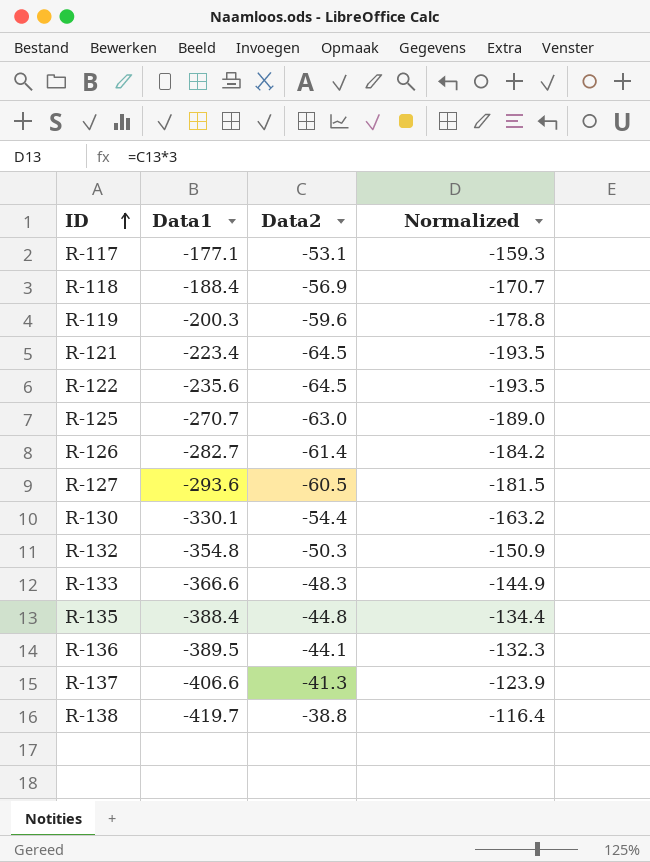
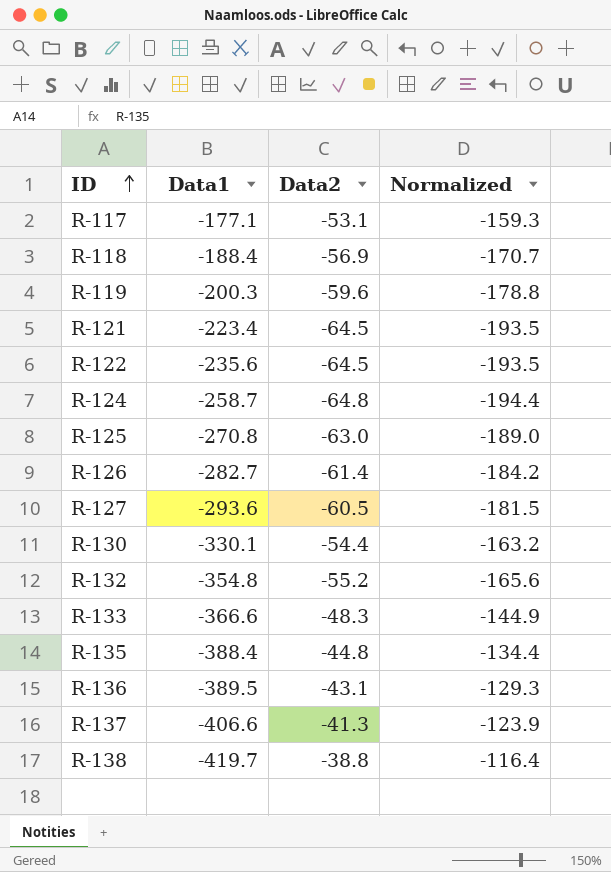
row R-124: none -> -258.7 | -64.8 | -194.4
R-125 | Data1: -270.7 -> -270.8
R-132 | Data2: -50.3 -> -55.2
R-132 | Normalized: -150.9 -> -165.6
R-136 | Data2: -44.1 -> -43.1
R-136 | Normalized: -132.3 -> -129.3

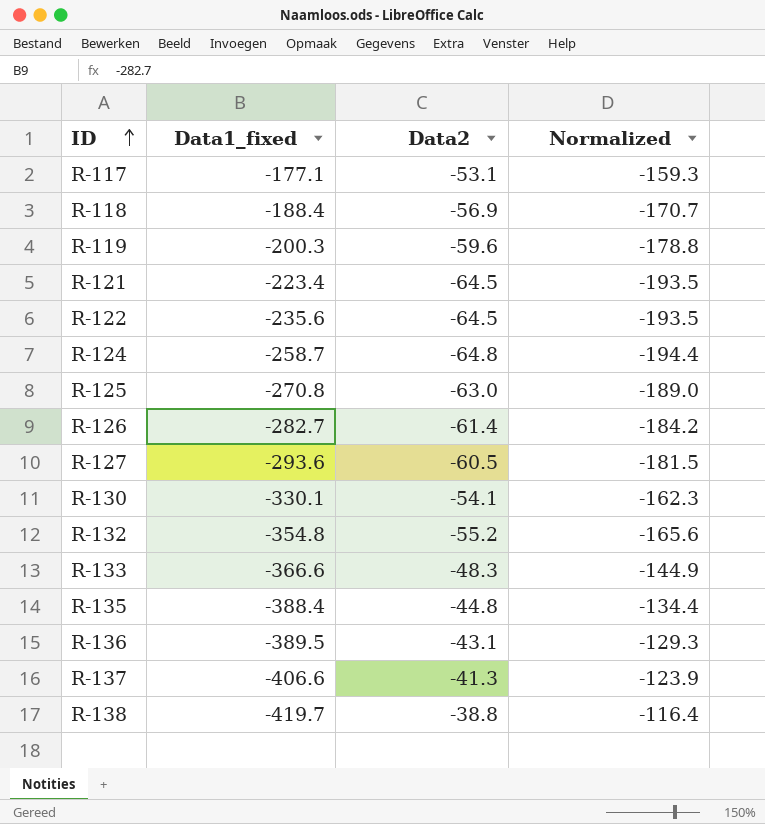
column name: Data1 -> Data1_fixed
R-130 | Data2: -54.4 -> -54.1
R-130 | Normalized: -163.2 -> -162.3

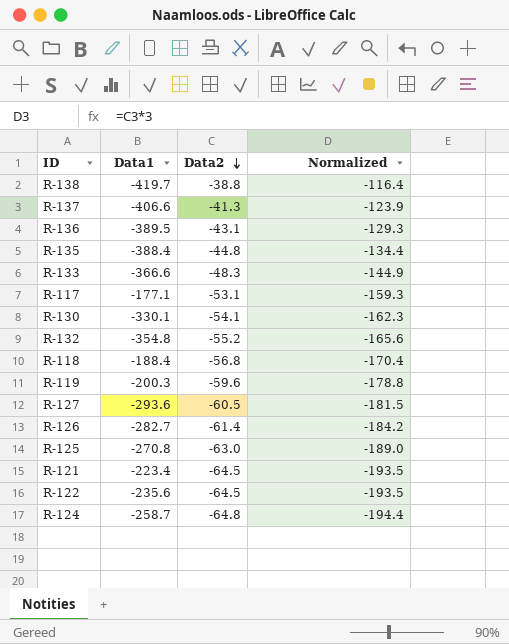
row order: ID ascending -> Data2 descending
column name: Data1_fixed -> Data1
R-118 | Data2: -56.9 -> -56.8
R-118 | Normalized: -170.7 -> -170.4

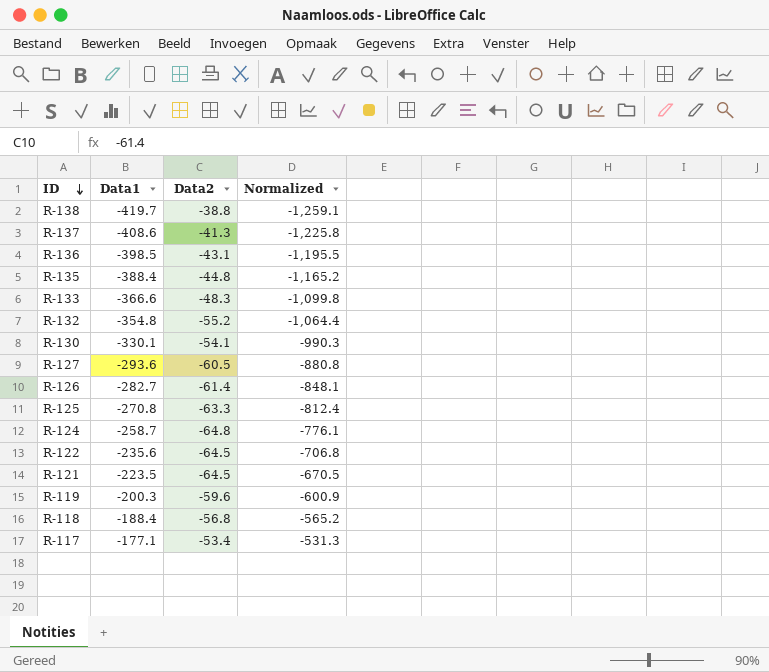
row order: Data2 descending -> ID descending
column Normalized | formula: [Data2] * 3 -> [Data1] * 3
R-137 | Data1: -406.6 -> -408.6
R-136 | Data1: -389.5 -> -398.5
R-125 | Data2: -63.0 -> -63.3
R-121 | Data1: -223.4 -> -223.5
R-117 | Data2: -53.1 -> -53.4

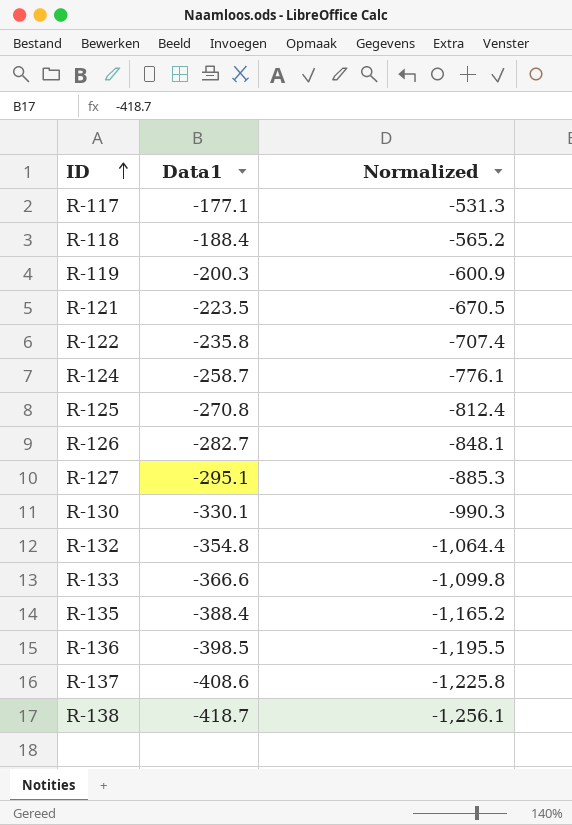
row order: ID descending -> ID ascending
column Data2 | position: 3 -> none
R-122 | Data1: -235.6 -> -235.8
R-122 | Normalized: -706.8 -> -707.4
R-127 | Data1: -293.6 -> -295.1
R-127 | Normalized: -880.8 -> -885.3
R-138 | Data1: -419.7 -> -418.7
R-138 | Normalized: -1,259.1 -> -1,256.1

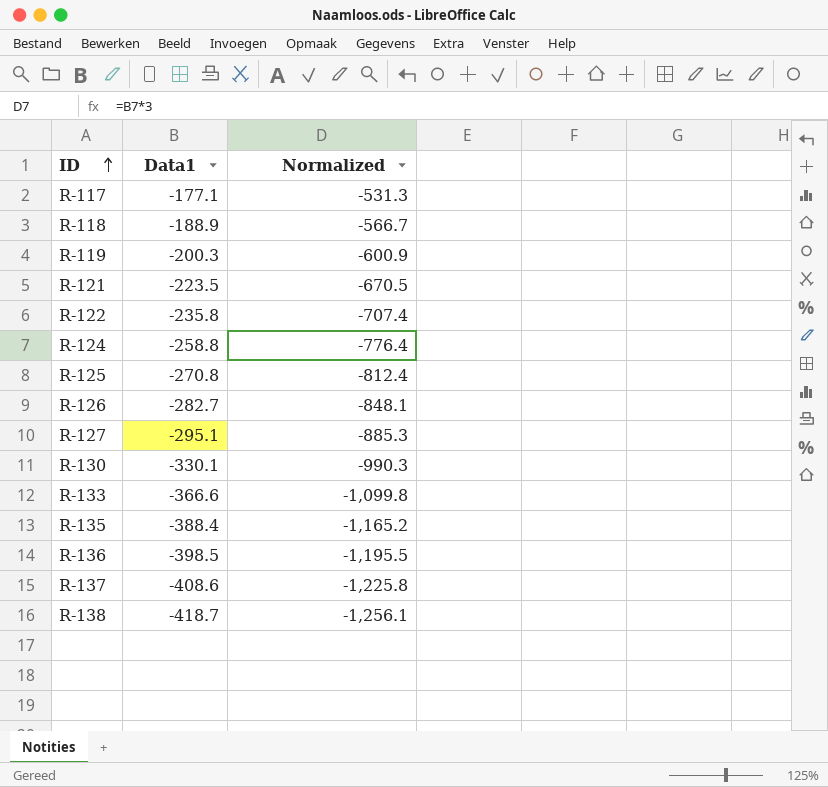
row R-132: -354.8 | -1,064.4 -> none
R-118 | Data1: -188.4 -> -188.9
R-118 | Normalized: -565.2 -> -566.7
R-124 | Data1: -258.7 -> -258.8
R-124 | Normalized: -776.1 -> -776.4

